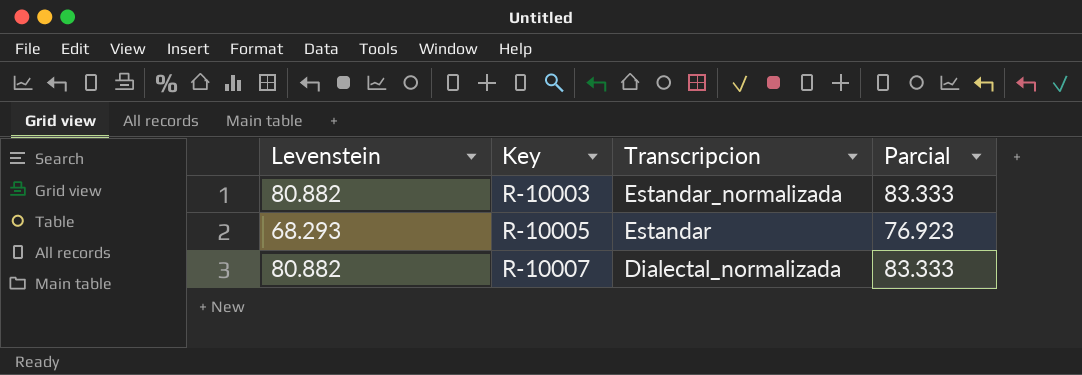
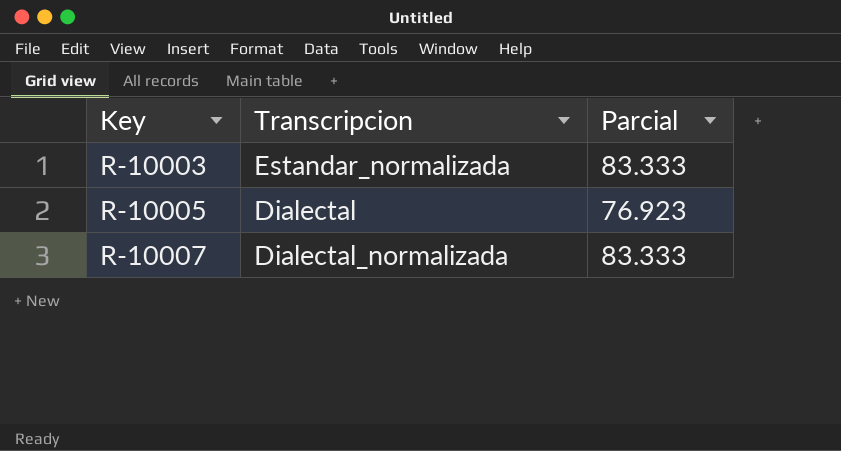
column Levenstein | position: 1 -> none
R-10005 | Transcripcion: Estandar -> Dialectal

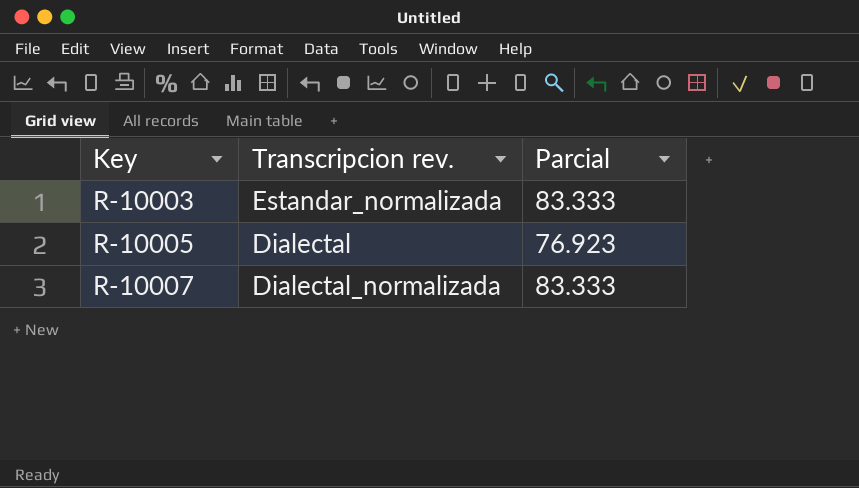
column name: Transcripcion -> Transcripcion rev.

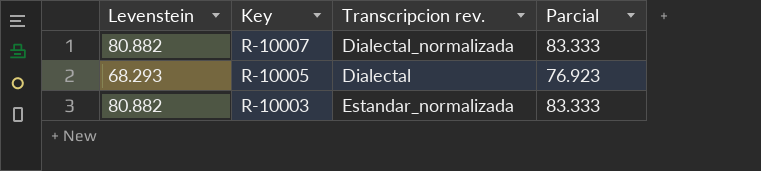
row order: Key ascending -> Key descending
column Levenstein | position: none -> 1

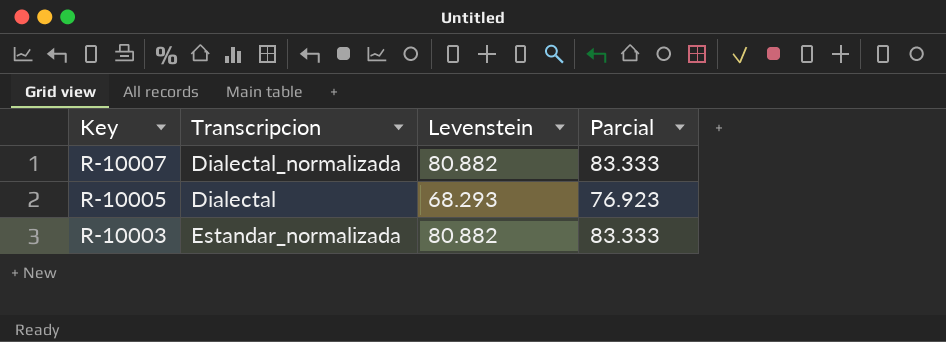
column name: Transcripcion rev. -> Transcripcion
column Levenstein | position: 1 -> 3

